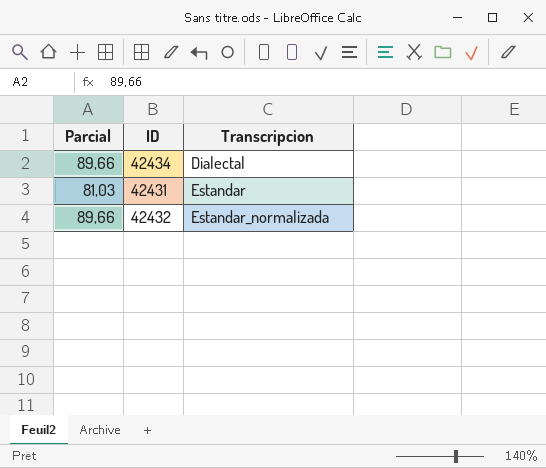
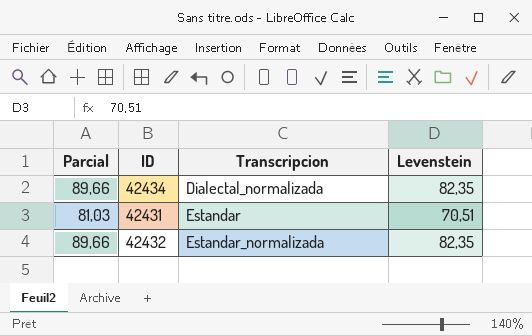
column Levenstein | position: none -> 4
42434 | Transcripcion: Dialectal -> Dialectal_normalizada

